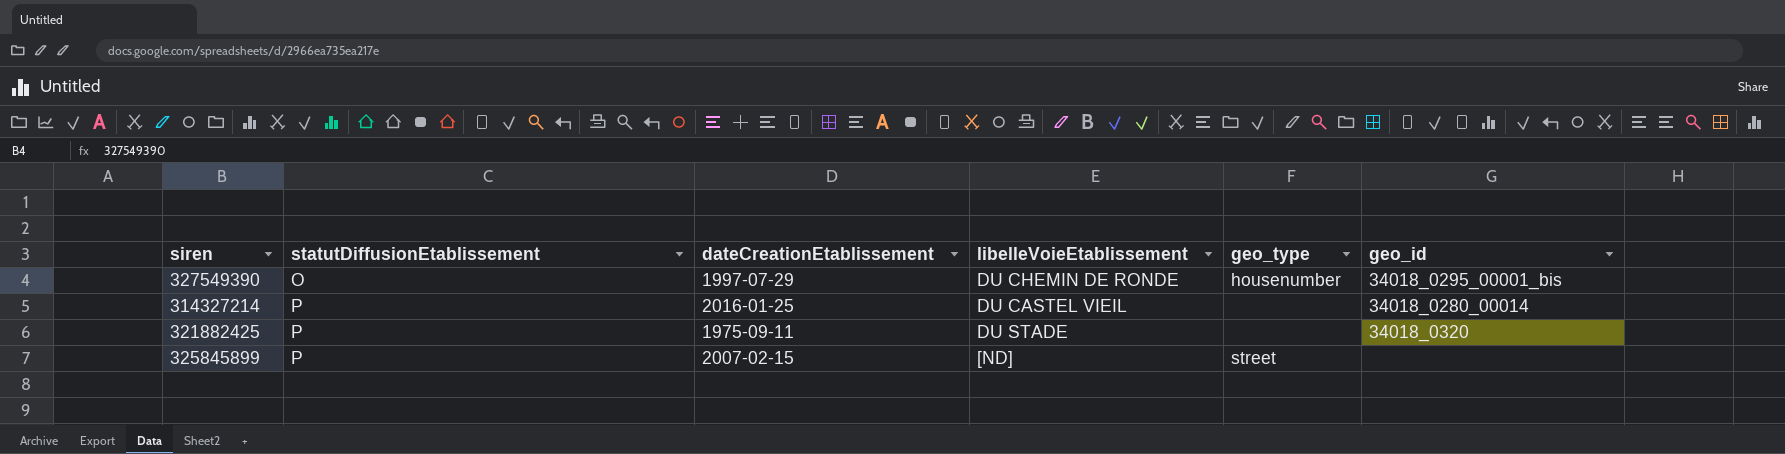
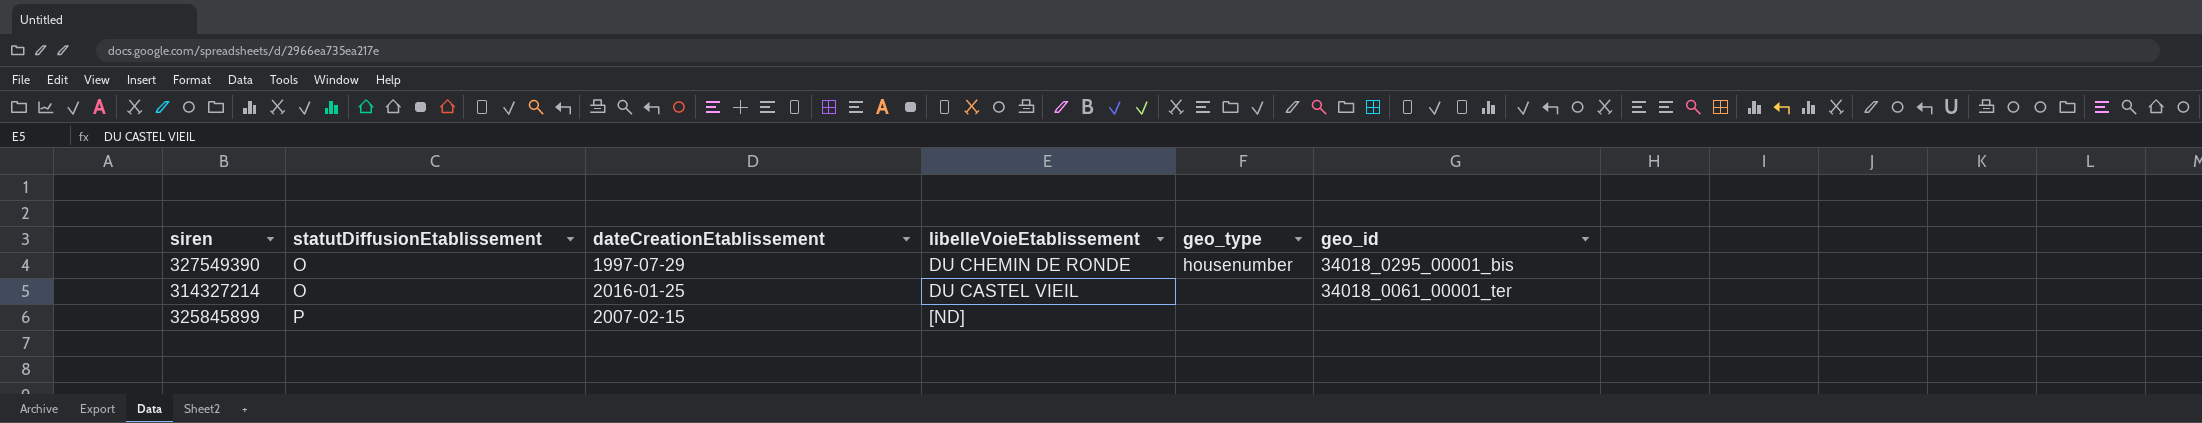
row 321882425: P | 1975-09-11 | DU STADE | none | 34018_0320 -> none
314327214 | statutDiffusionEtablissement: P -> O
314327214 | geo_id: 34018_0280_00014 -> 34018_0061_00001_ter
325845899 | geo_type: street -> none

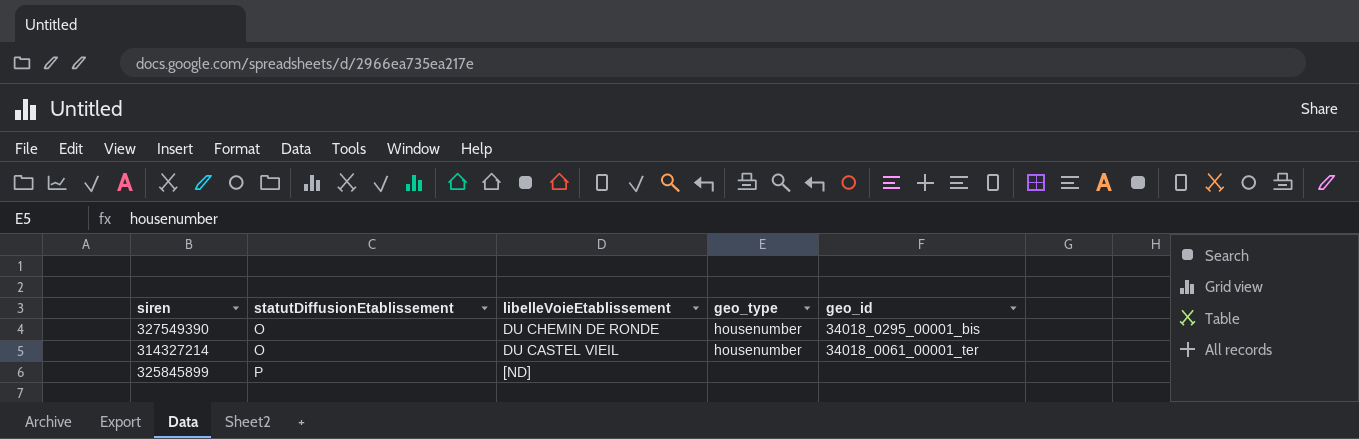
column dateCreationEtablissement | position: 3 -> none
314327214 | geo_type: none -> housenumber

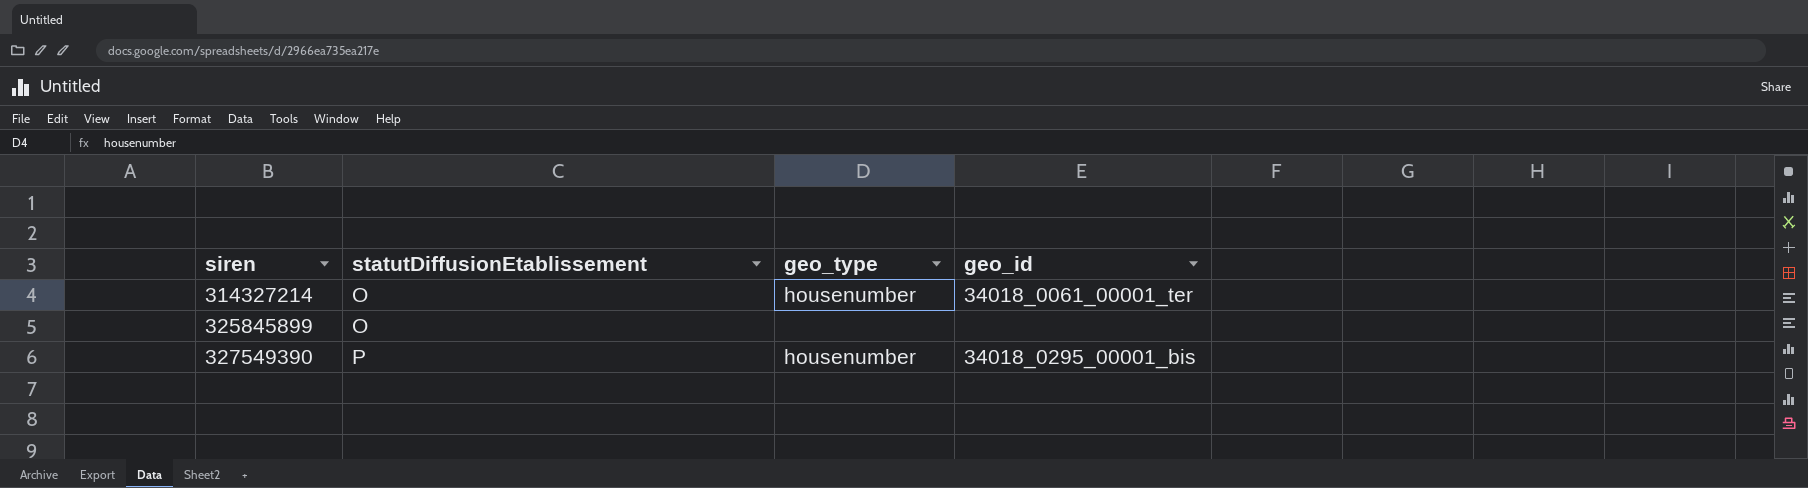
row order: statutDiffusionEtablissement ascending -> siren ascending
column libelleVoieEtablissement | position: 3 -> none
325845899 | statutDiffusionEtablissement: P -> O
327549390 | statutDiffusionEtablissement: O -> P

